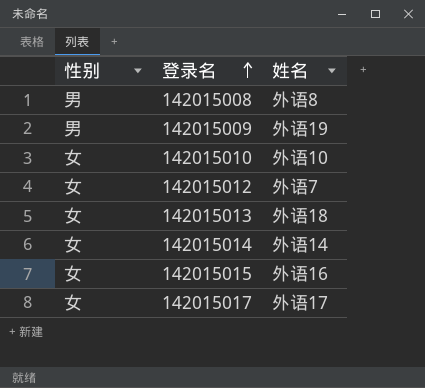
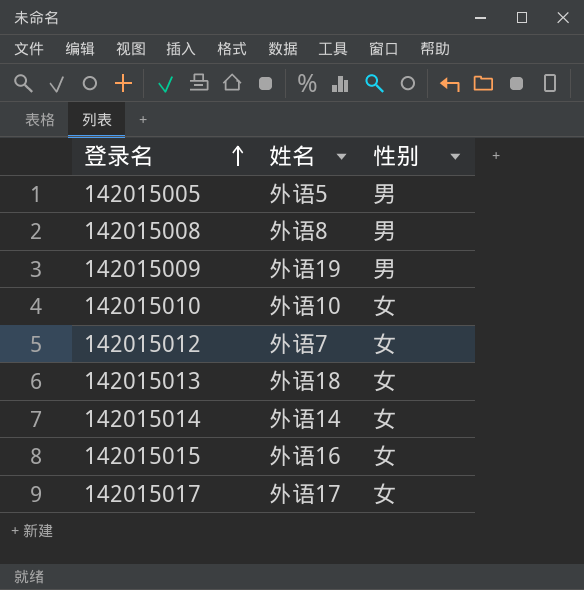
column 性别 | position: 1 -> 3
row 142015005: none -> 外语5 | 男

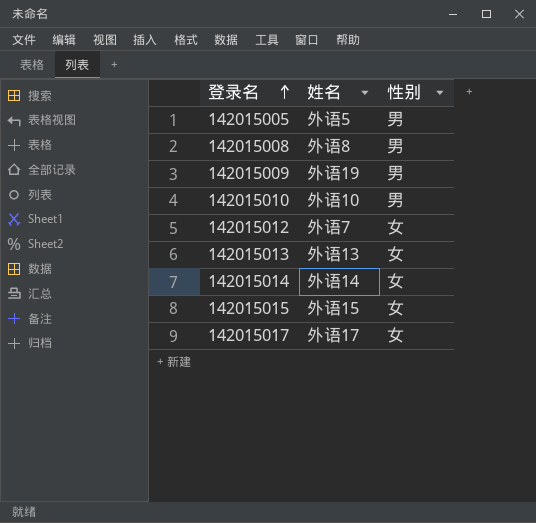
142015010 | 性别: 女 -> 男
142015013 | 姓名: 外语18 -> 外语13
142015015 | 姓名: 外语16 -> 外语15

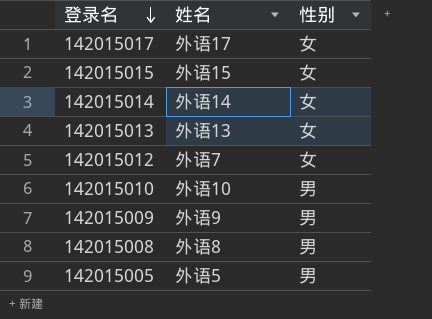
row order: 登录名 ascending -> 登录名 descending
142015009 | 姓名: 外语19 -> 外语9

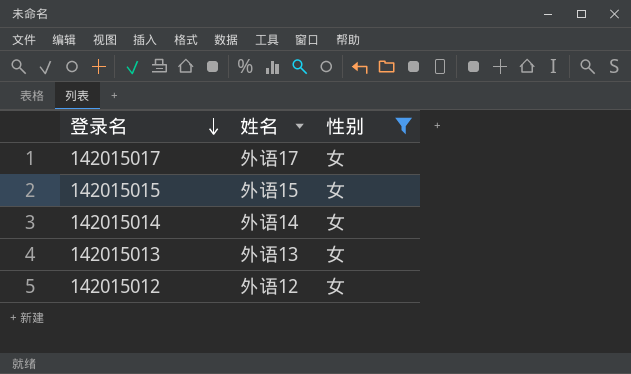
filter: none -> 性别 = 女
142015012 | 姓名: 外语7 -> 外语12

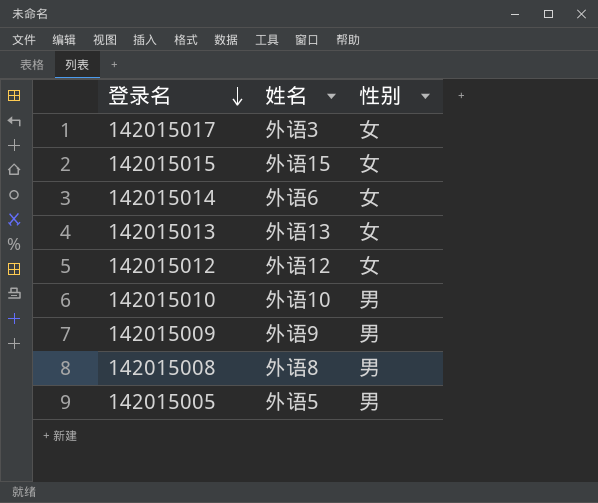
filter: 性别 = 女 -> none
142015017 | 姓名: 外语17 -> 外语3
142015014 | 姓名: 外语14 -> 外语6

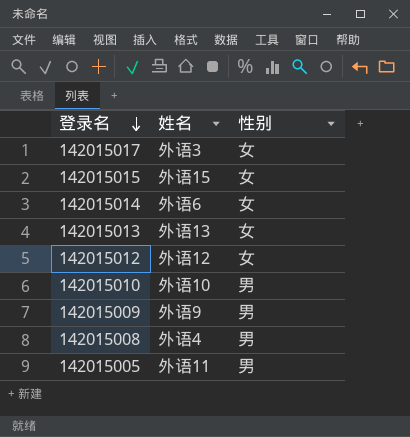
142015008 | 姓名: 外语8 -> 外语4
142015005 | 姓名: 外语5 -> 外语11

